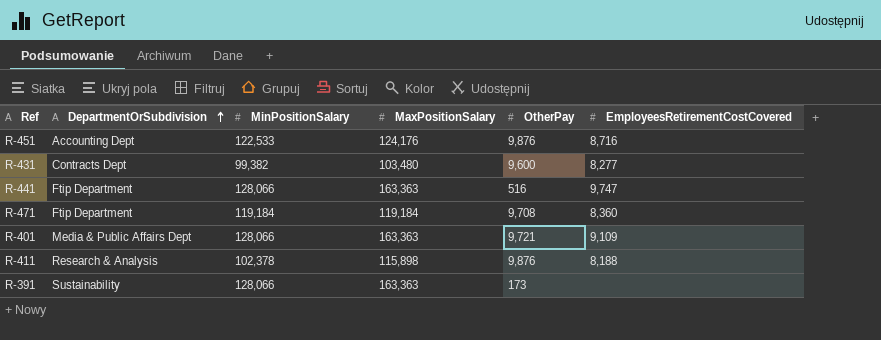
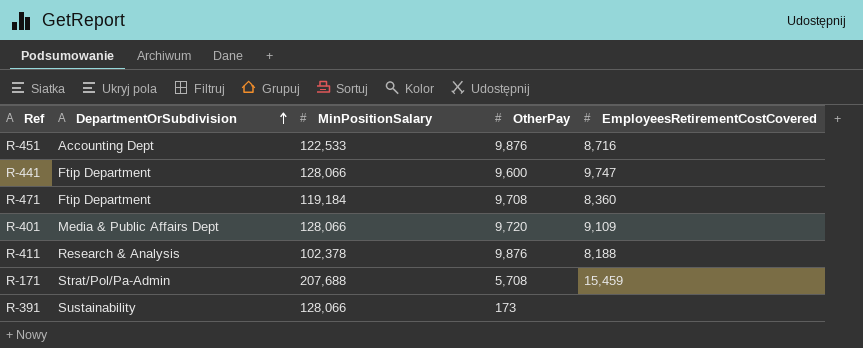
column MaxPositionSalary | position: 4 -> none
row R-431: Contracts Dept | 99,382 | 103,480 | 9,600 | 8,277 -> none
R-441 | OtherPay: 516 -> 9,600
R-401 | OtherPay: 9,721 -> 9,720
row R-171: none -> Strat/Pol/Pa-Admin | 207,688 | 5,708 | 15,459

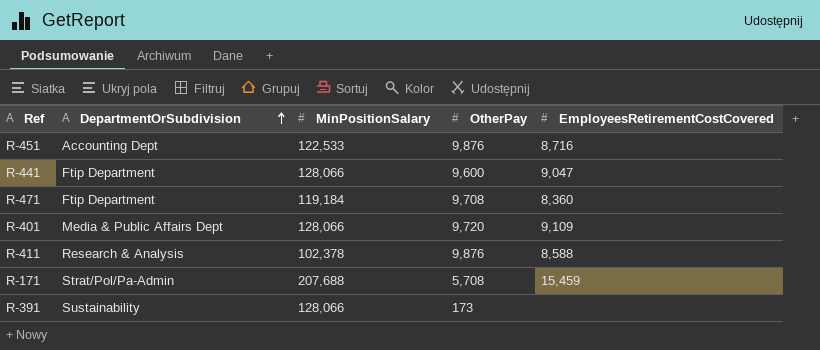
R-441 | EmployeesRetirementCostCovered: 9,747 -> 9,047
R-411 | EmployeesRetirementCostCovered: 8,188 -> 8,588

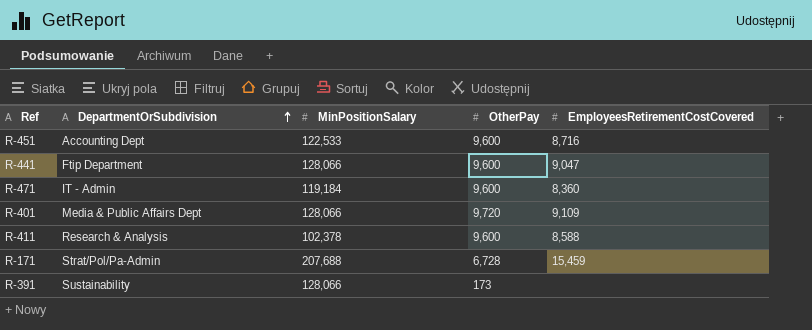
R-451 | OtherPay: 9,876 -> 9,600
R-471 | DepartmentOrSubdivision: Ftip Department -> IT - Admin
R-471 | OtherPay: 9,708 -> 9,600
R-411 | OtherPay: 9,876 -> 9,600
R-171 | OtherPay: 5,708 -> 6,728

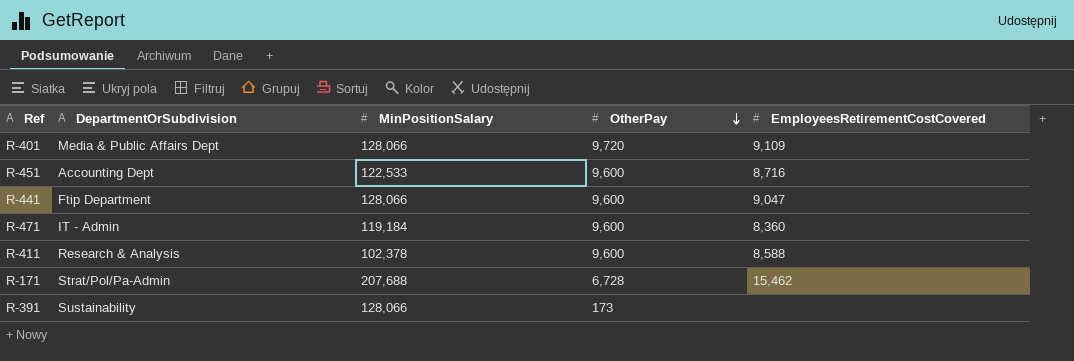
row order: DepartmentOrSubdivision ascending -> OtherPay descending
R-171 | EmployeesRetirementCostCovered: 15,459 -> 15,462

